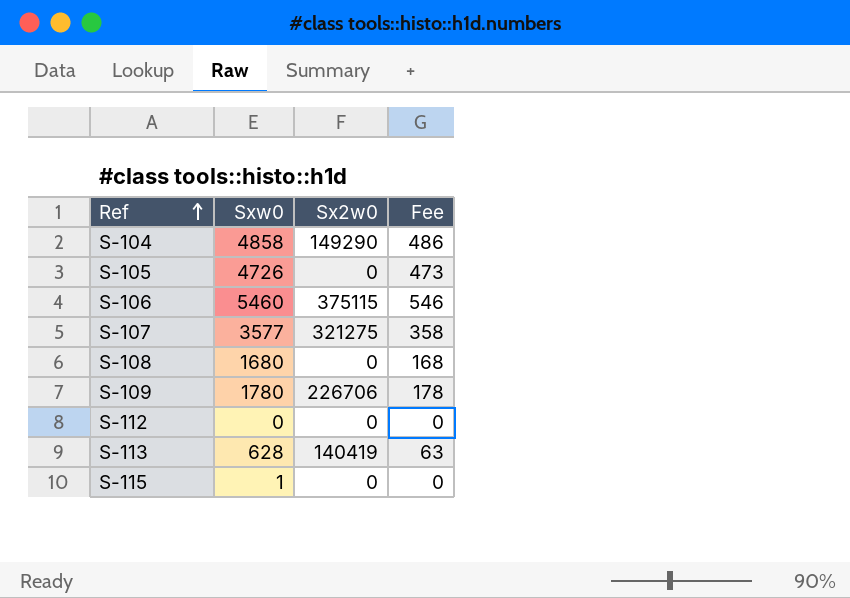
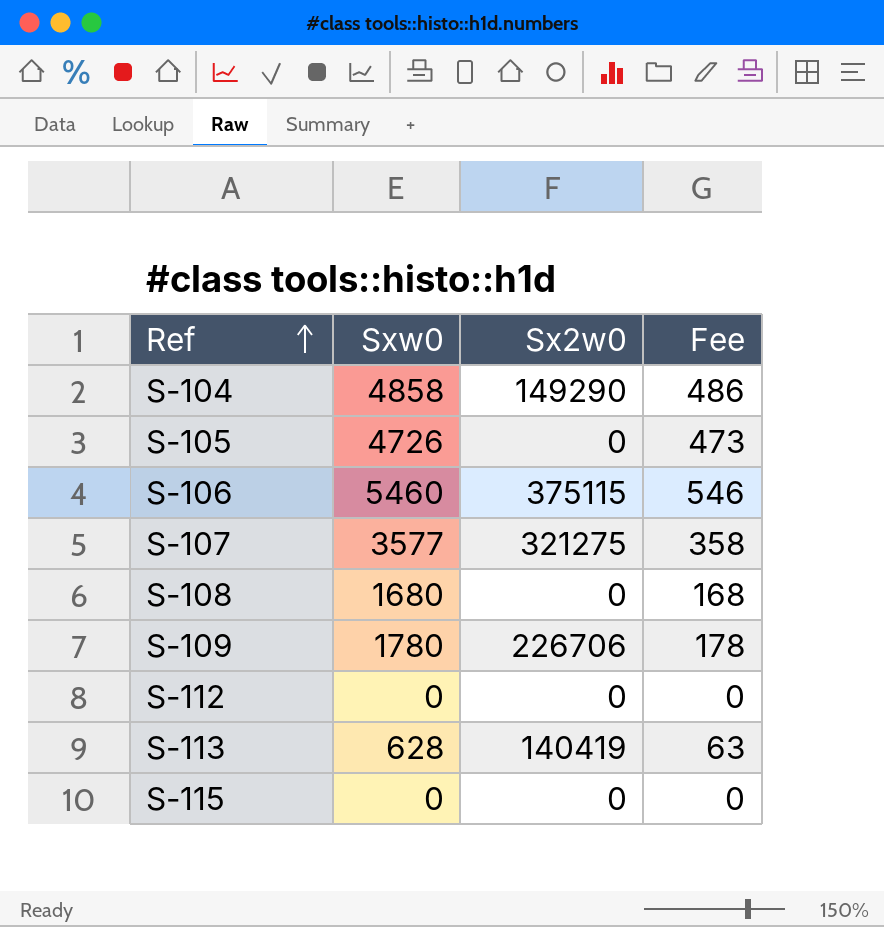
S-115 | Sxw0: 1 -> 0

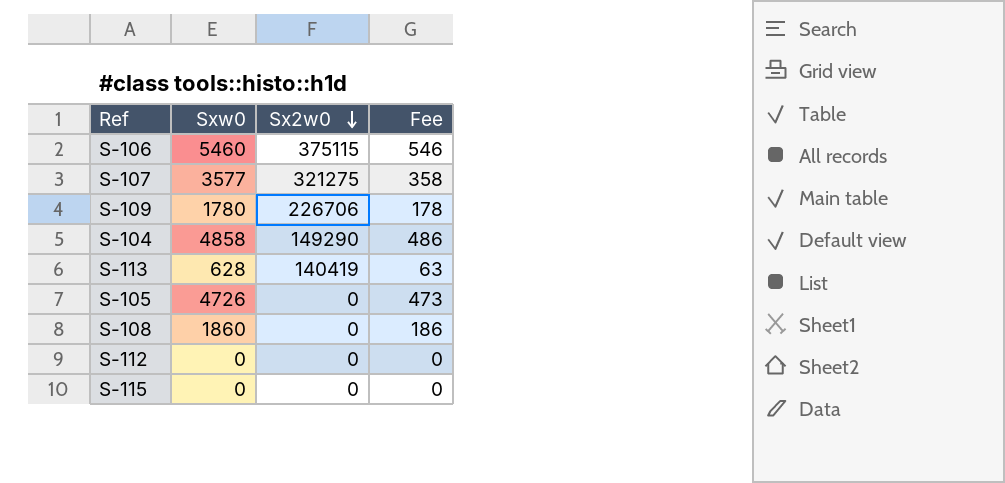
row order: Ref ascending -> Sx2w0 descending
S-108 | Sxw0: 1680 -> 1860
S-108 | Fee: 168 -> 186

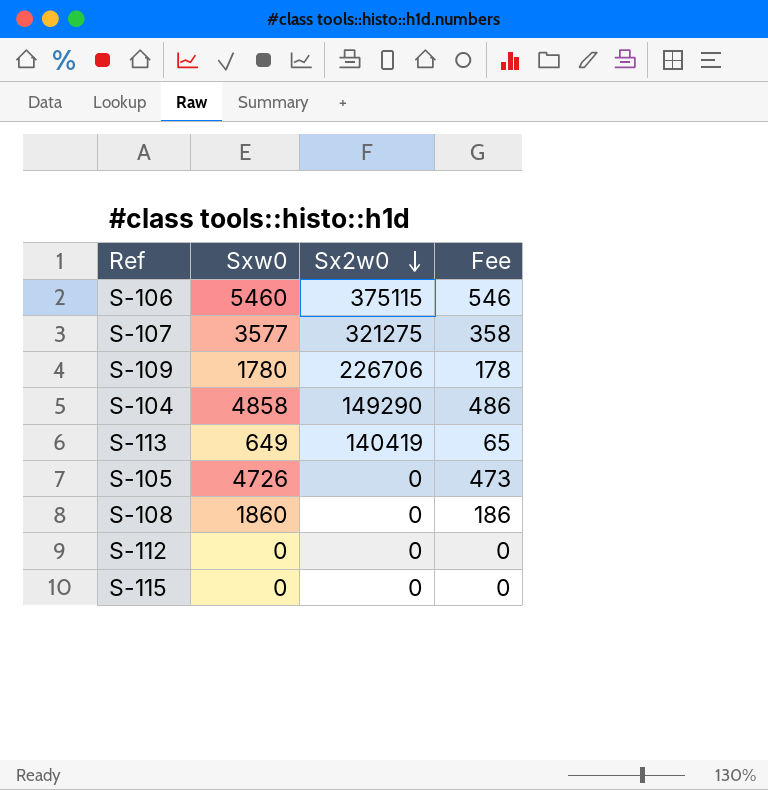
S-113 | Sxw0: 628 -> 649
S-113 | Fee: 63 -> 65

